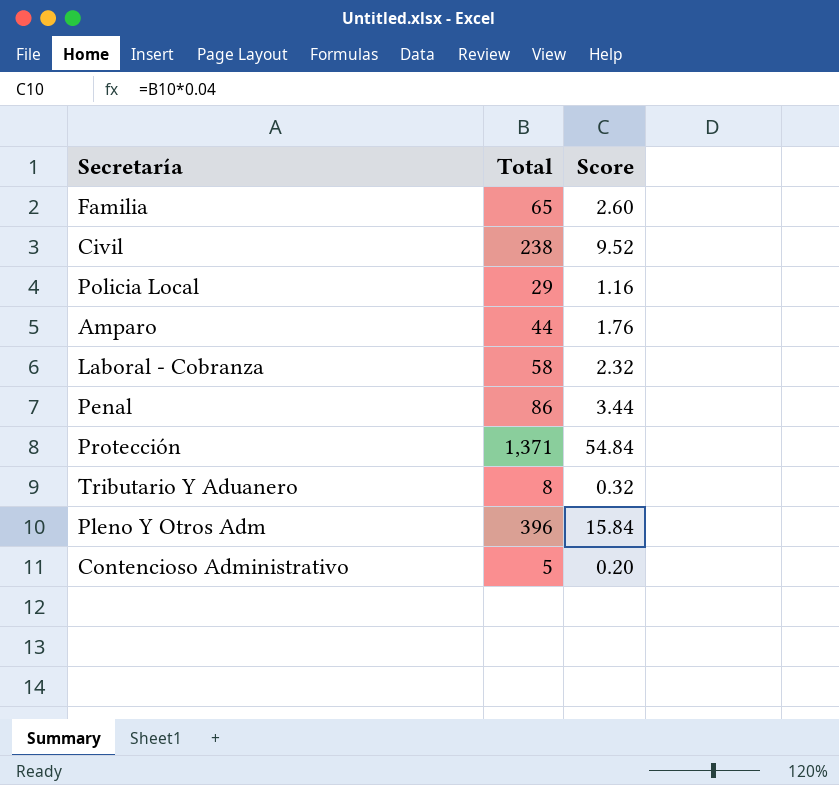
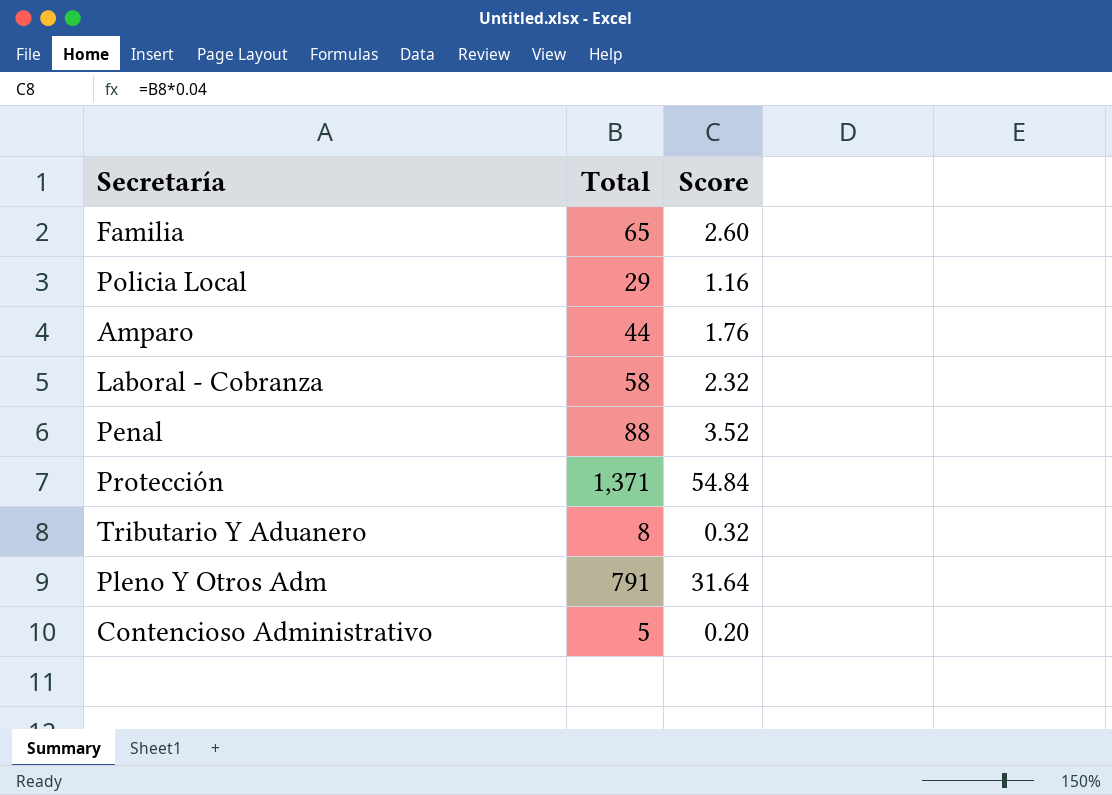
row Civil: 238 | 9.52 -> none
Penal | Total: 86 -> 88
Penal | Score: 3.44 -> 3.52
Pleno Y Otros Adm | Total: 396 -> 791
Pleno Y Otros Adm | Score: 15.84 -> 31.64

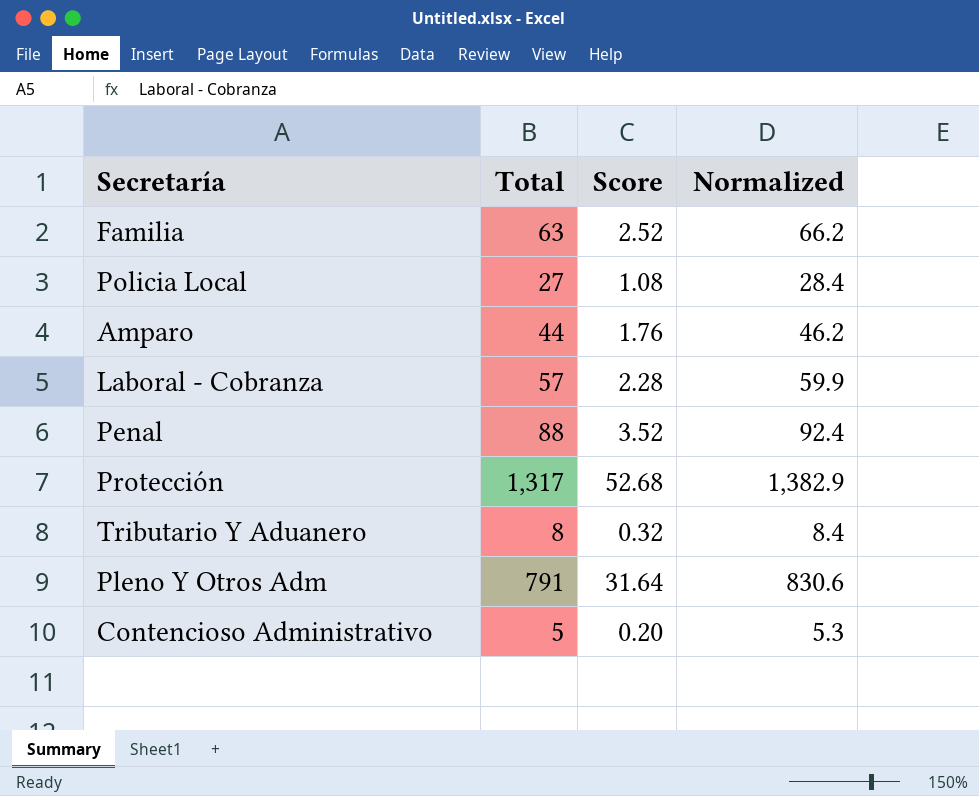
column Normalized | formula: none -> [Total] * 1.05
Familia | Total: 65 -> 63
Familia | Score: 2.60 -> 2.52
Policia Local | Total: 29 -> 27
Policia Local | Score: 1.16 -> 1.08
Laboral - Cobranza | Total: 58 -> 57
Laboral - Cobranza | Score: 2.32 -> 2.28
Protección | Total: 1,371 -> 1,317
Protección | Score: 54.84 -> 52.68

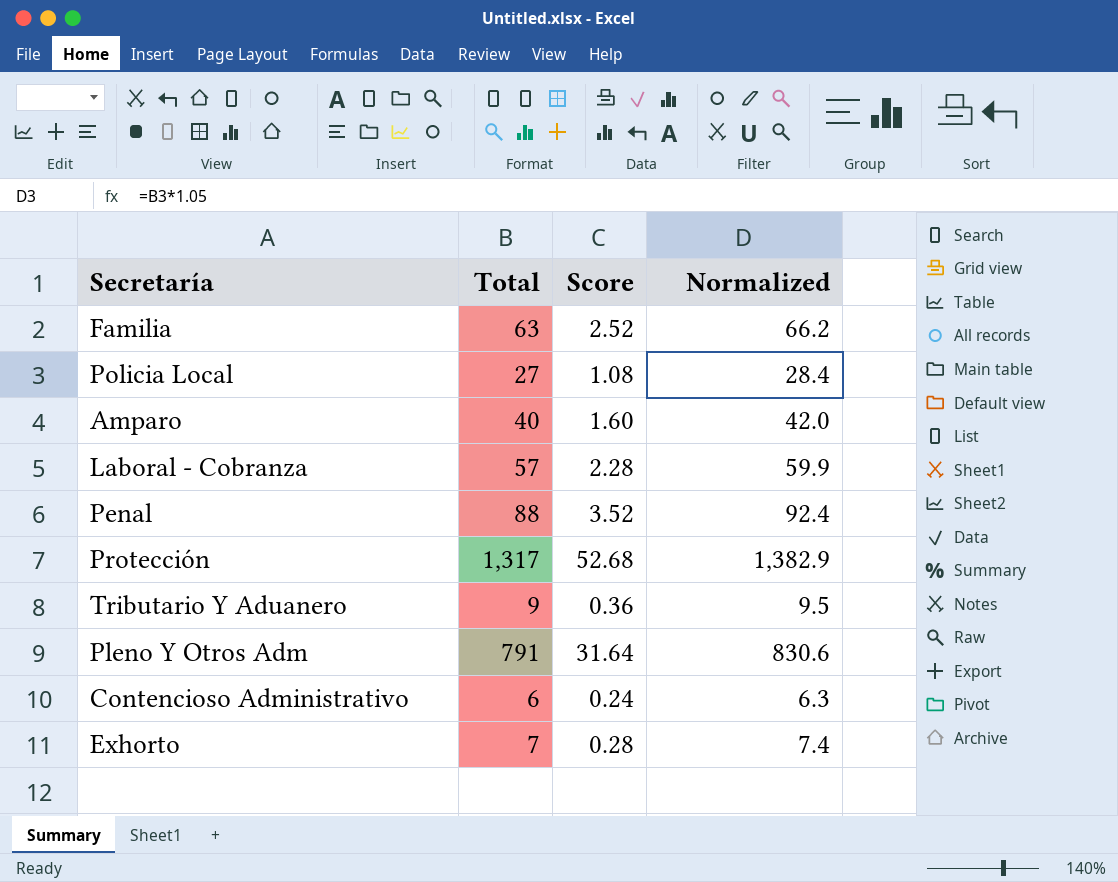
Amparo | Total: 44 -> 40
Amparo | Score: 1.76 -> 1.60
Amparo | Normalized: 46.2 -> 42.0
Tributario Y Aduanero | Total: 8 -> 9
Tributario Y Aduanero | Score: 0.32 -> 0.36
Tributario Y Aduanero | Normalized: 8.4 -> 9.5
Contencioso Administrativo | Total: 5 -> 6
Contencioso Administrativo | Score: 0.20 -> 0.24
Contencioso Administrativo | Normalized: 5.3 -> 6.3
row Exhorto: none -> 7 | 0.28 | 7.4

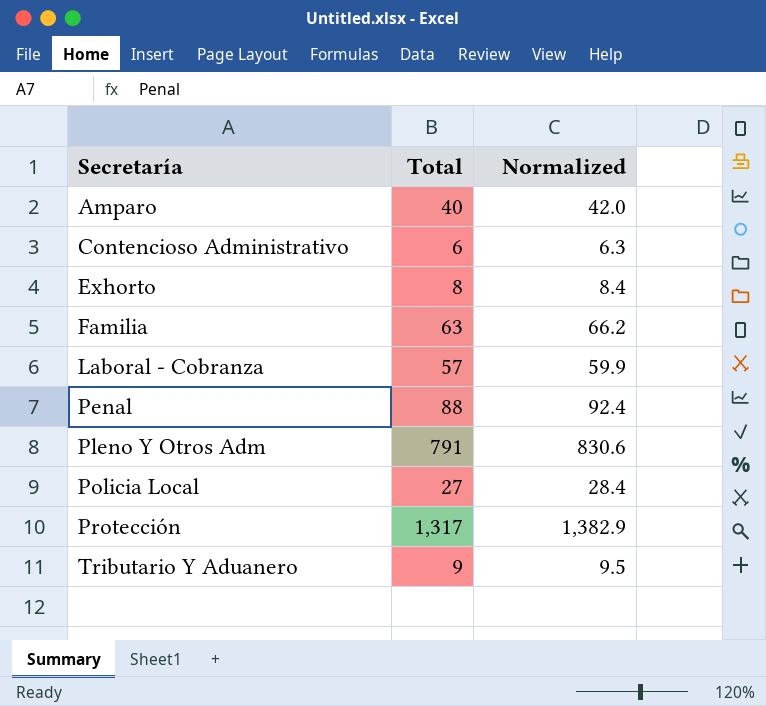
row order: none -> Secretaría ascending
column Score | formula: [Total] * 0.04 -> none
Exhorto | Total: 7 -> 8
Exhorto | Normalized: 7.4 -> 8.4

